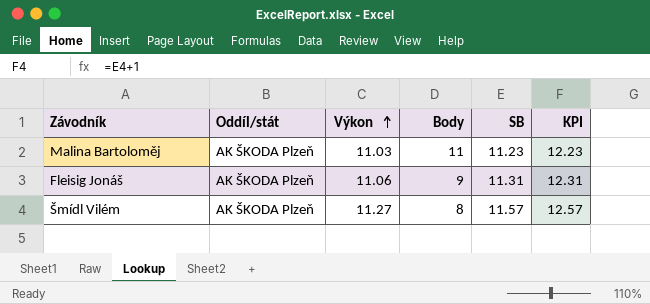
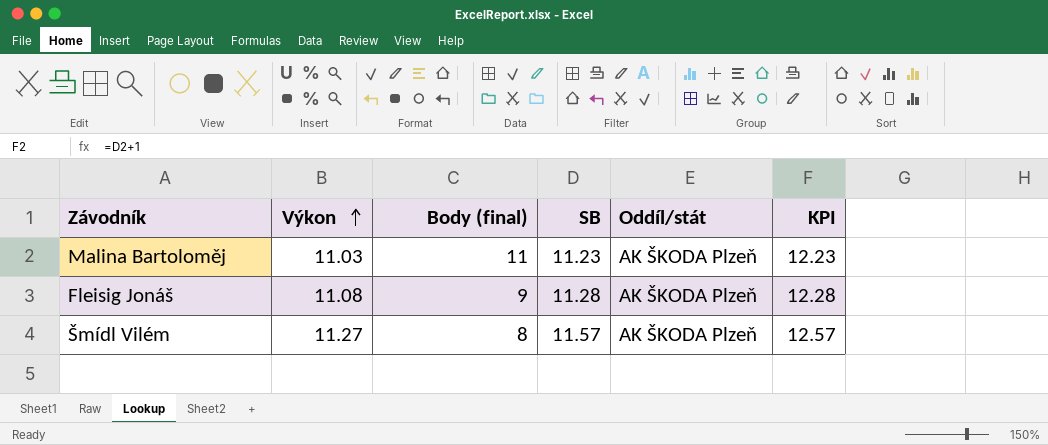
column name: Body -> Body (final)
column Oddíl/stát | position: 2 -> 5
Fleisig Jonáš | Výkon: 11.06 -> 11.08
Fleisig Jonáš | SB: 11.31 -> 11.28
Fleisig Jonáš | KPI: 12.31 -> 12.28

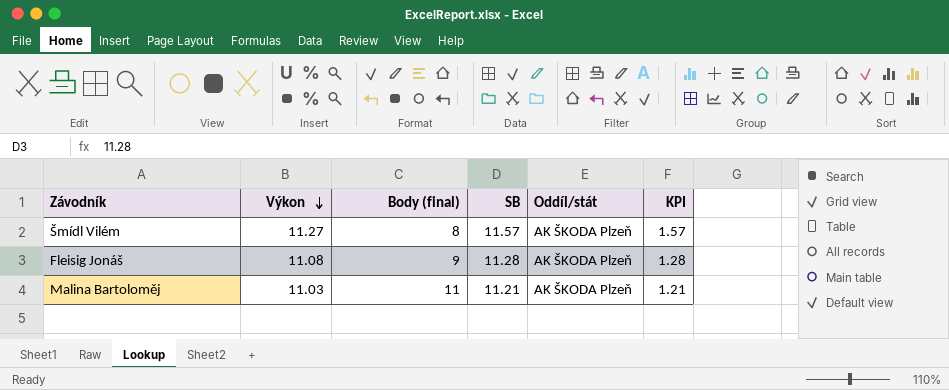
row order: Výkon ascending -> Výkon descending
column KPI | formula: [SB] + 1 -> [SB] - 10
Malina Bartoloměj | SB: 11.23 -> 11.21

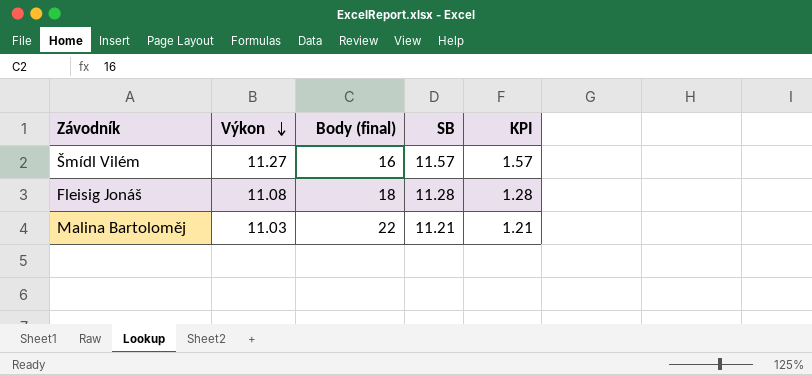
column Oddíl/stát | position: 5 -> none
Šmídl Vilém | Body (final): 8 -> 16
Fleisig Jonáš | Body (final): 9 -> 18
Malina Bartoloměj | Body (final): 11 -> 22

